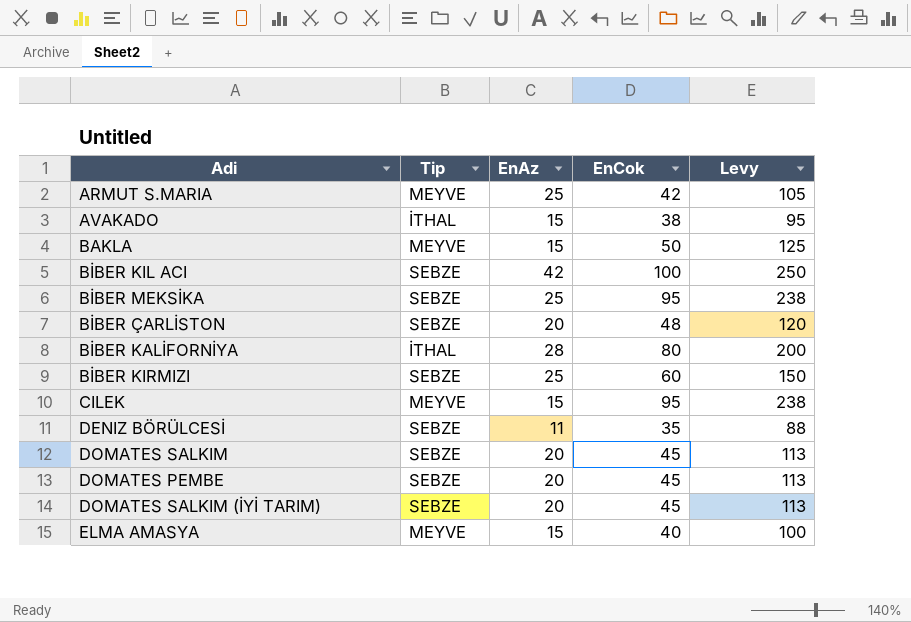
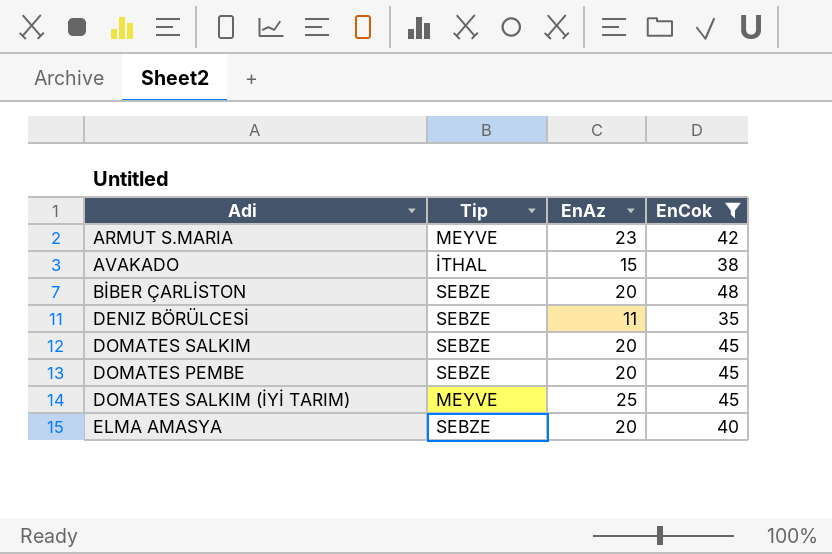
filter: none -> EnCok <= 48
column Levy | formula: [EnCok] * 2.5 -> none
ARMUT S.MARIA | EnAz: 25 -> 23
DOMATES SALKIM (İYİ TARIM) | Tip: SEBZE -> MEYVE
DOMATES SALKIM (İYİ TARIM) | EnAz: 20 -> 25
ELMA AMASYA | Tip: MEYVE -> SEBZE
ELMA AMASYA | EnAz: 15 -> 20

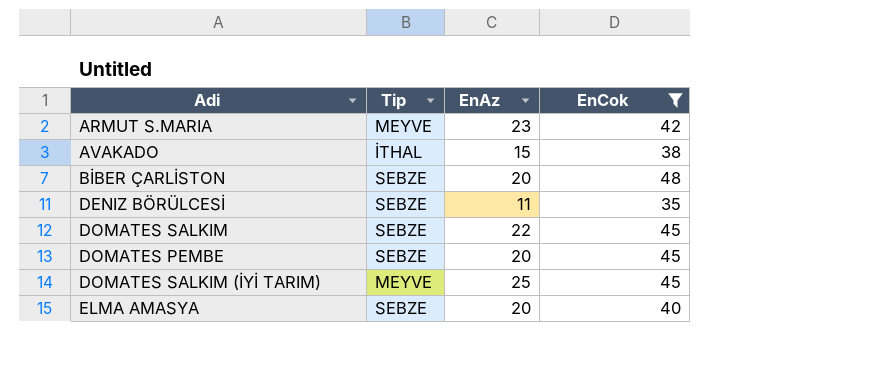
DOMATES SALKIM | EnAz: 20 -> 22

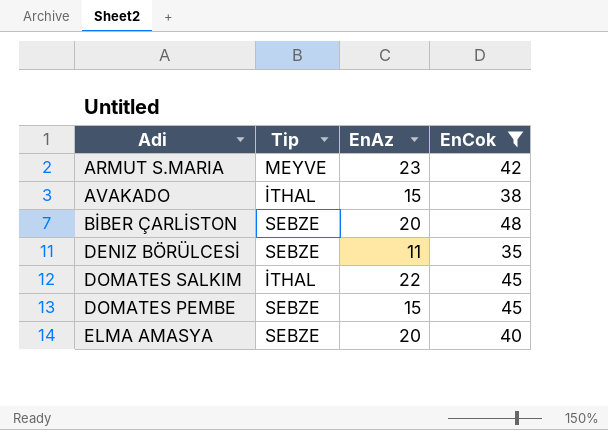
row DOMATES SALKIM (İYİ TARIM): MEYVE | 25 | 45 -> none
DOMATES SALKIM | Tip: SEBZE -> İTHAL
DOMATES PEMBE | EnAz: 20 -> 15

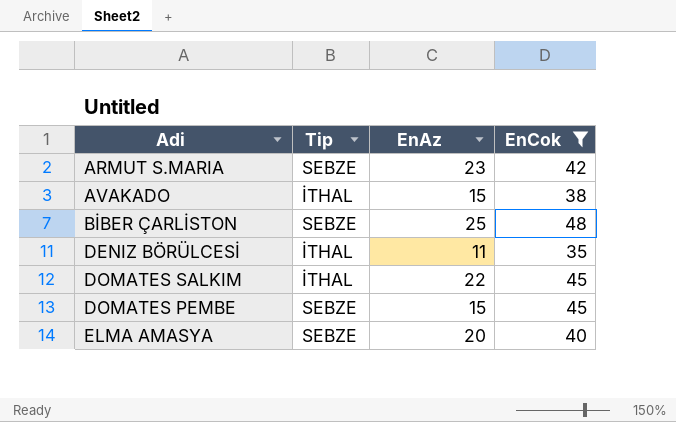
ARMUT S.MARIA | Tip: MEYVE -> SEBZE
BİBER ÇARLİSTON | EnAz: 20 -> 25
DENIZ BÖRÜLCESİ | Tip: SEBZE -> İTHAL

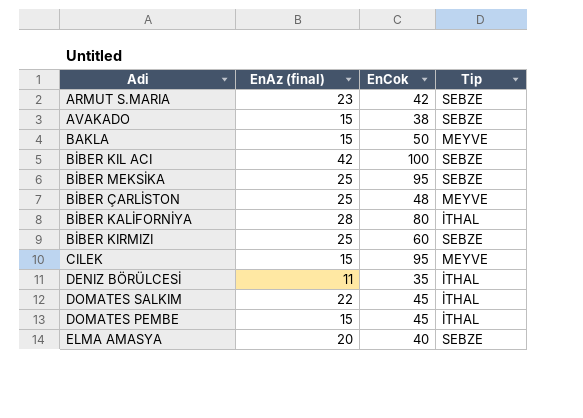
filter: EnCok <= 48 -> none
column name: EnAz -> EnAz (final)
column Tip | position: 2 -> 4
AVAKADO | Tip: İTHAL -> SEBZE
BİBER ÇARLİSTON | Tip: SEBZE -> MEYVE
DOMATES PEMBE | Tip: SEBZE -> İTHAL

